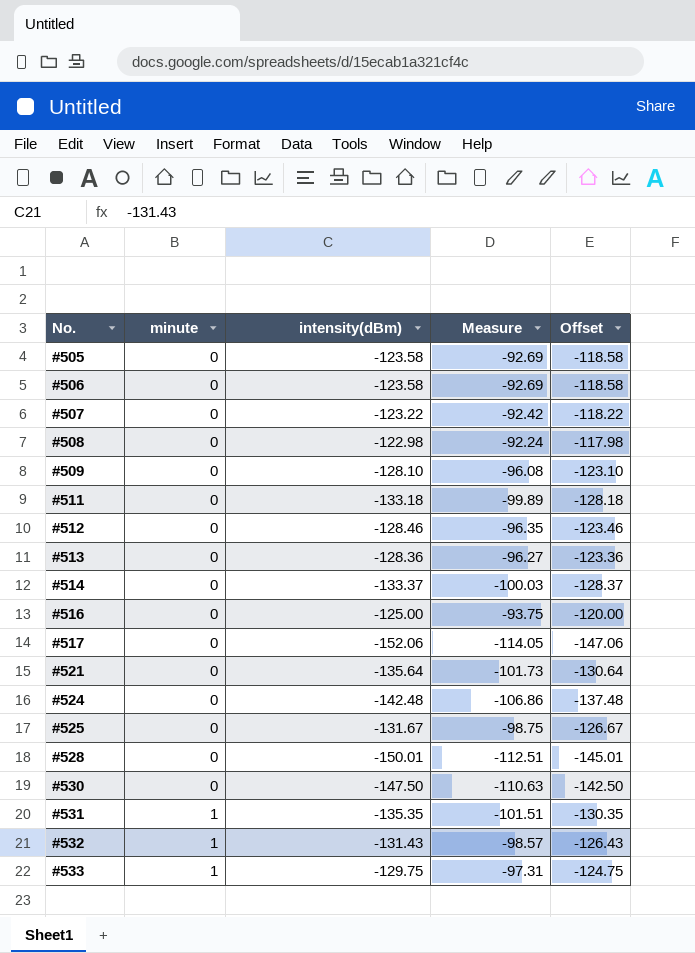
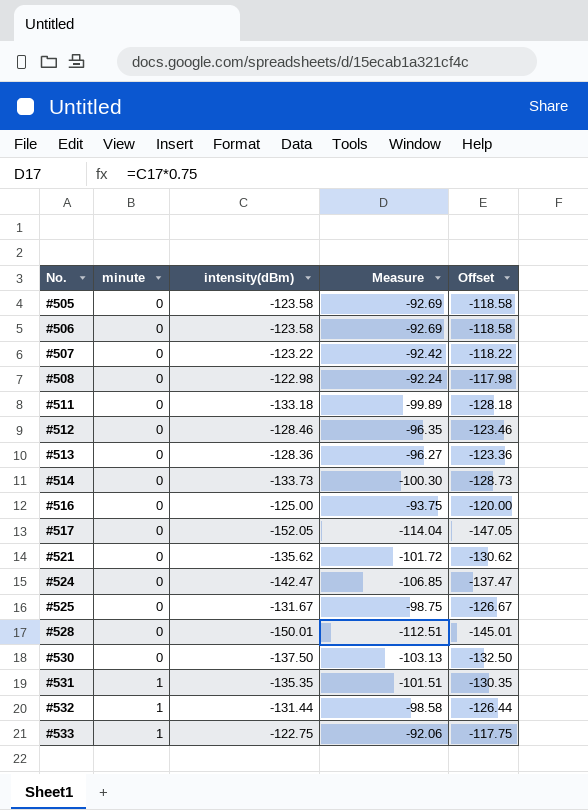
row #509: 0 | -128.10 | -96.08 | -123.10 -> none
#514 | intensity(dBm): -133.37 -> -133.73
#514 | Measure: -100.03 -> -100.30
#514 | Offset: -128.37 -> -128.73
#517 | intensity(dBm): -152.06 -> -152.05
#517 | Measure: -114.05 -> -114.04
#517 | Offset: -147.06 -> -147.05
#521 | intensity(dBm): -135.64 -> -135.62
#521 | Measure: -101.73 -> -101.72
#521 | Offset: -130.64 -> -130.62
#524 | intensity(dBm): -142.48 -> -142.47
#524 | Measure: -106.86 -> -106.85
#524 | Offset: -137.48 -> -137.47
#530 | intensity(dBm): -147.50 -> -137.50
#530 | Measure: -110.63 -> -103.13
#530 | Offset: -142.50 -> -132.50
#532 | intensity(dBm): -131.43 -> -131.44
#532 | Measure: -98.57 -> -98.58
#532 | Offset: -126.43 -> -126.44
#533 | intensity(dBm): -129.75 -> -122.75
#533 | Measure: -97.31 -> -92.06
#533 | Offset: -124.75 -> -117.75

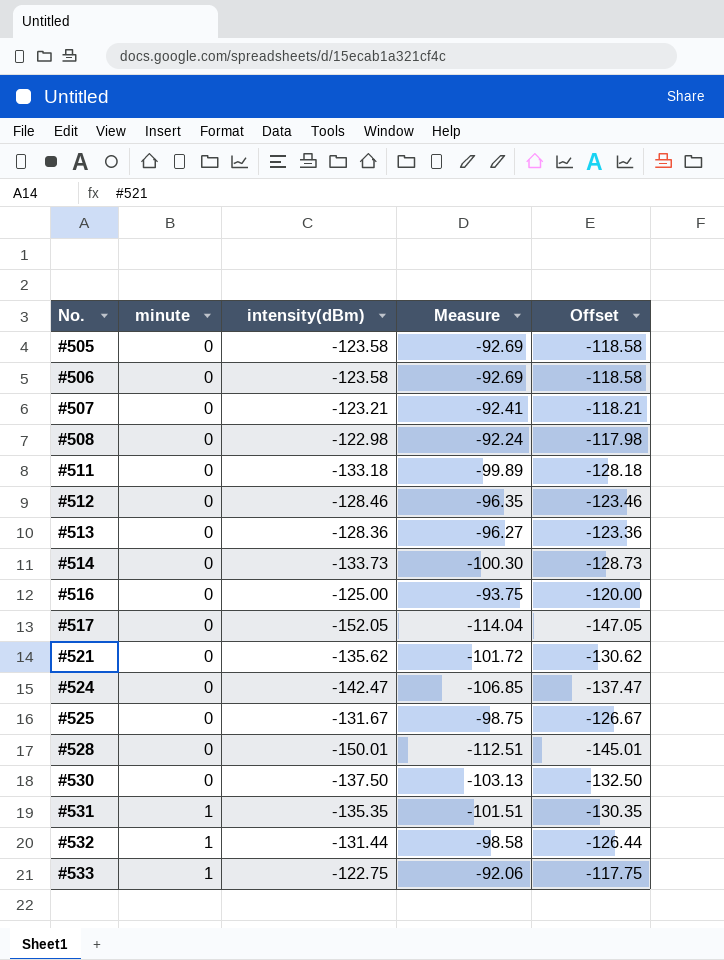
#507 | intensity(dBm): -123.22 -> -123.21
#507 | Measure: -92.42 -> -92.41
#507 | Offset: -118.22 -> -118.21

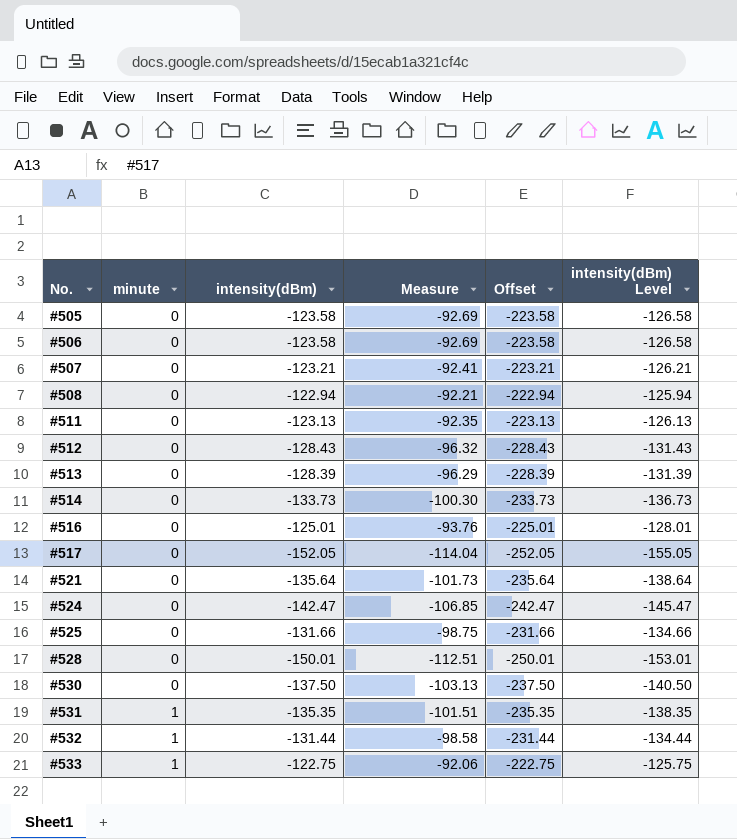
column Offset | formula: [intensity(dBm)] + 5 -> [intensity(dBm)] - 100
column intensity(dBm) Level | formula: none -> [intensity(dBm)] - 3
#508 | intensity(dBm): -122.98 -> -122.94
#508 | Measure: -92.24 -> -92.21
#511 | intensity(dBm): -133.18 -> -123.13
#511 | Measure: -99.89 -> -92.35
#512 | intensity(dBm): -128.46 -> -128.43
#512 | Measure: -96.35 -> -96.32
#513 | intensity(dBm): -128.36 -> -128.39
#513 | Measure: -96.27 -> -96.29
#516 | intensity(dBm): -125.00 -> -125.01
#516 | Measure: -93.75 -> -93.76
#521 | intensity(dBm): -135.62 -> -135.64
#521 | Measure: -101.72 -> -101.73
#525 | intensity(dBm): -131.67 -> -131.66

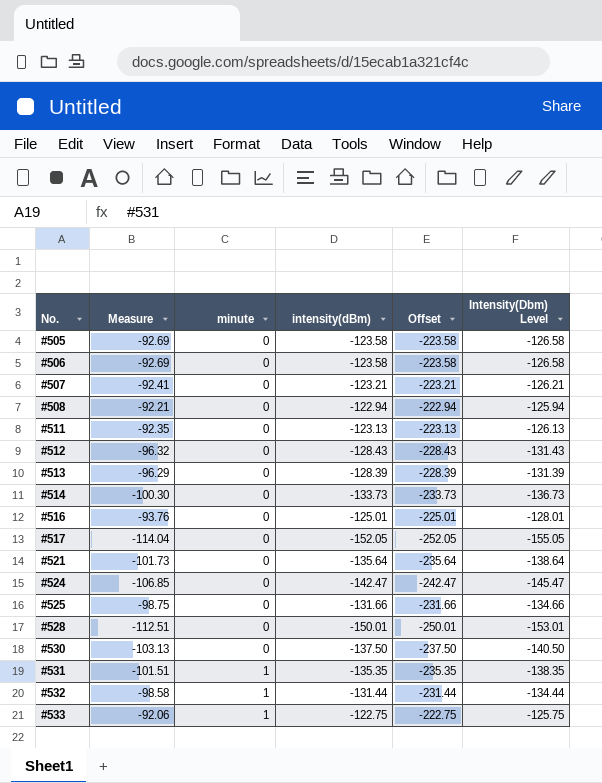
column Measure | position: 4 -> 2
column name: intensity(dBm) Level -> Intensity(Dbm) Level

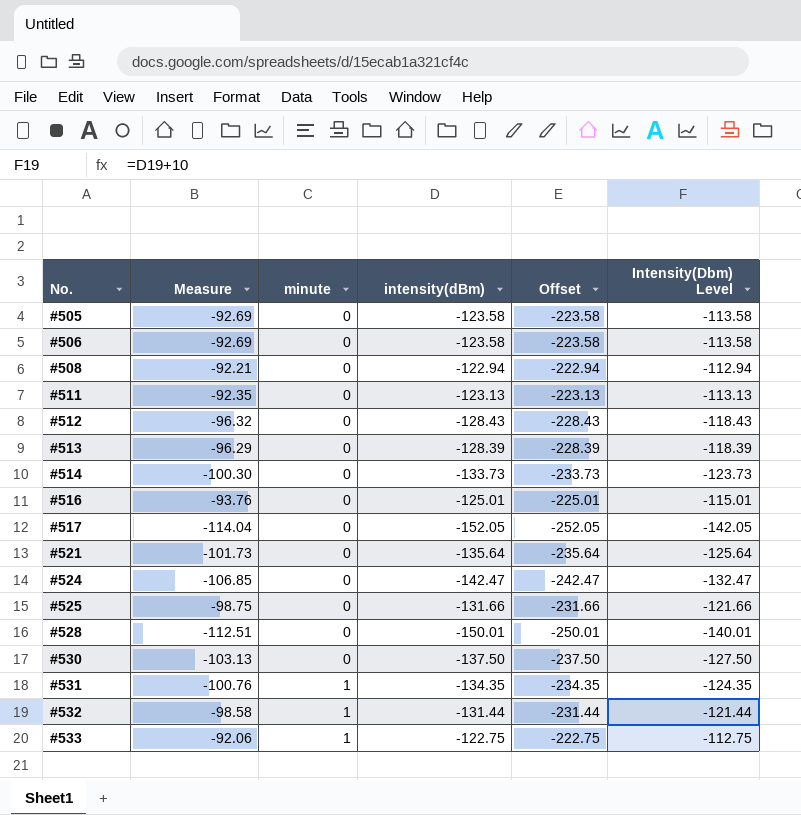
column Intensity(Dbm) Level | formula: [intensity(dBm)] - 3 -> [intensity(dBm)] + 10
row #507: -92.41 | 0 | -123.21 | -223.21 | -126.21 -> none
#531 | Measure: -101.51 -> -100.76
#531 | intensity(dBm): -135.35 -> -134.35
#531 | Offset: -235.35 -> -234.35

